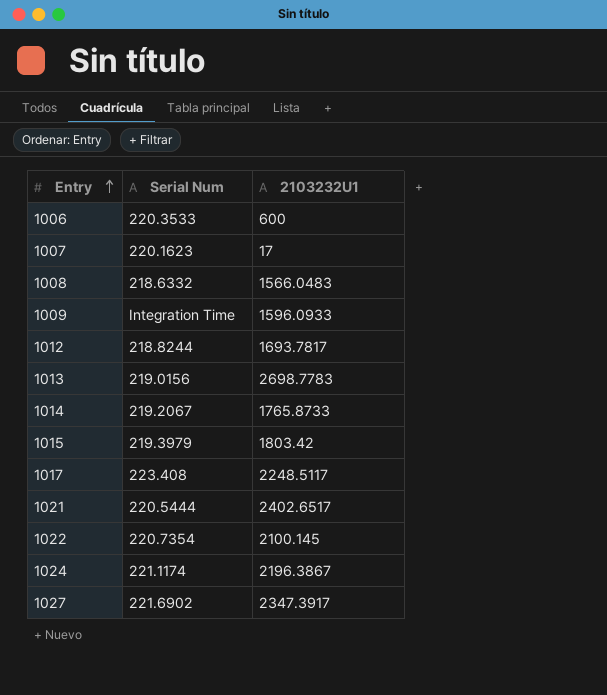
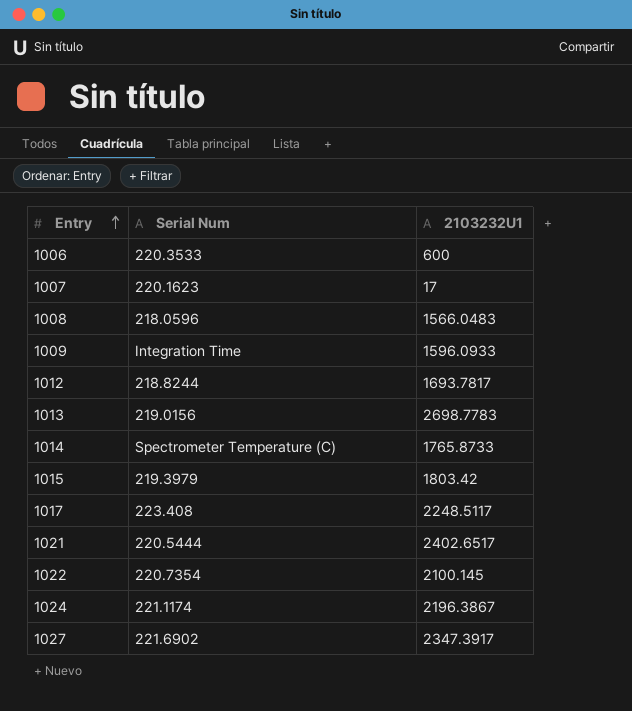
1008 | Serial Num: 218.6332 -> 218.0596
1014 | Serial Num: 219.2067 -> Spectrometer Temperature (C)

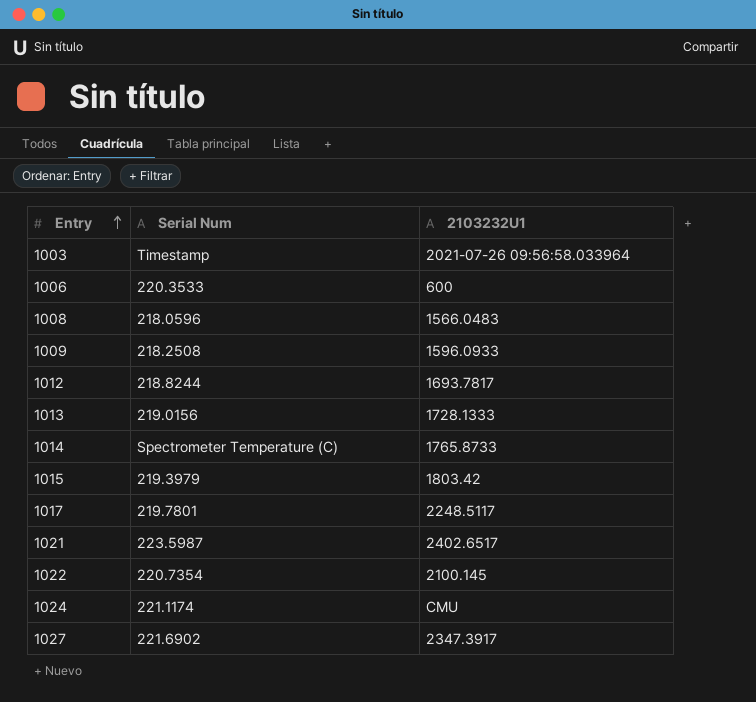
row 1007: 220.1623 | 17 -> none
row 1003: none -> Timestamp | 2021-07-26 09:56:58.033964
1009 | Serial Num: Integration Time -> 218.2508
1013 | 2103232U1: 2698.7783 -> 1728.1333
1017 | Serial Num: 223.408 -> 219.7801
1021 | Serial Num: 220.5444 -> 223.5987
1024 | 2103232U1: 2196.3867 -> CMU

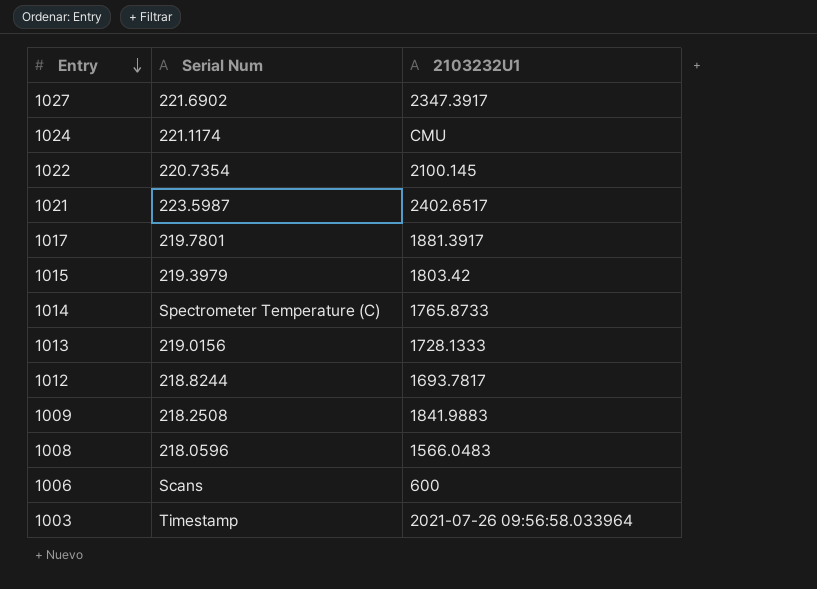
row order: Entry ascending -> Entry descending
1017 | 2103232U1: 2248.5117 -> 1881.3917
1009 | 2103232U1: 1596.0933 -> 1841.9883
1006 | Serial Num: 220.3533 -> Scans

